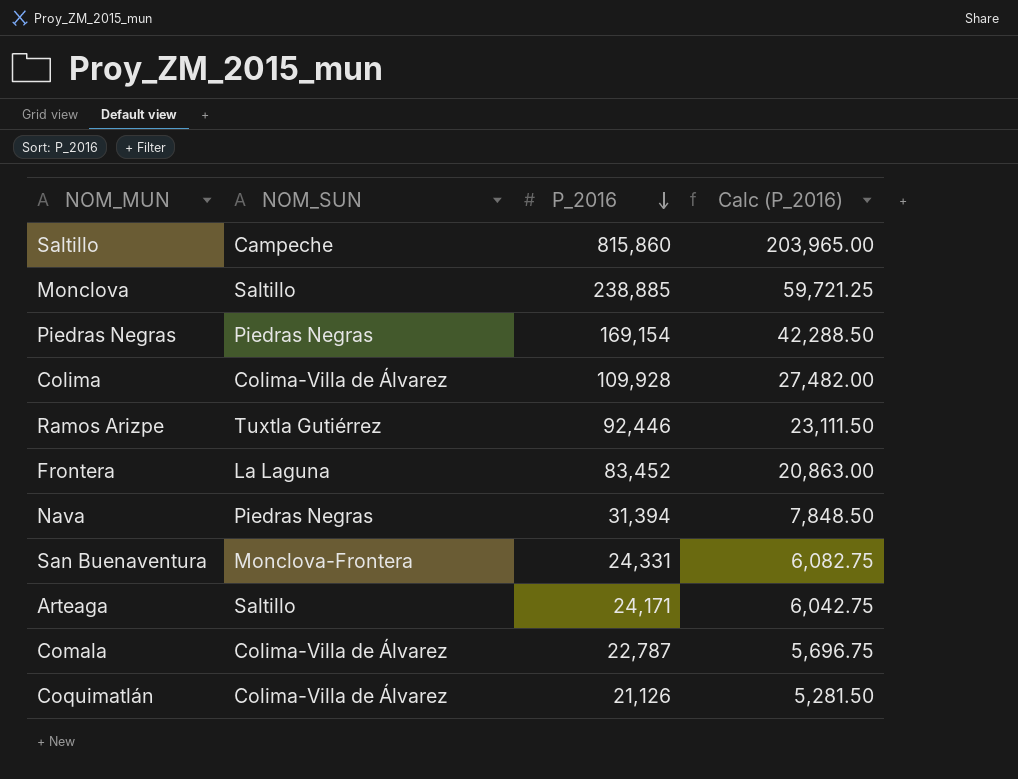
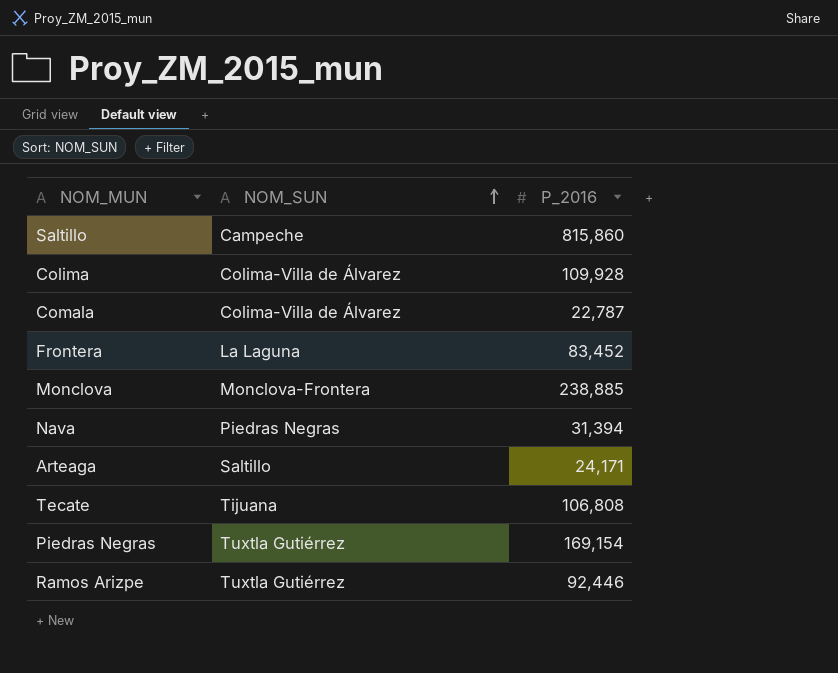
row order: P_2016 descending -> NOM_SUN ascending
column Calc (P_2016) | formula: [P_2016] * 0.25 -> none
row San Buenaventura: Monclova-Frontera | 24,331 | 6,082.75 -> none
row Coquimatlán: Colima-Villa de Álvarez | 21,126 | 5,281.50 -> none
Monclova | NOM_SUN: Saltillo -> Monclova-Frontera
row Tecate: none -> Tijuana | 106,808
Piedras Negras | NOM_SUN: Piedras Negras -> Tuxtla Gutiérrez

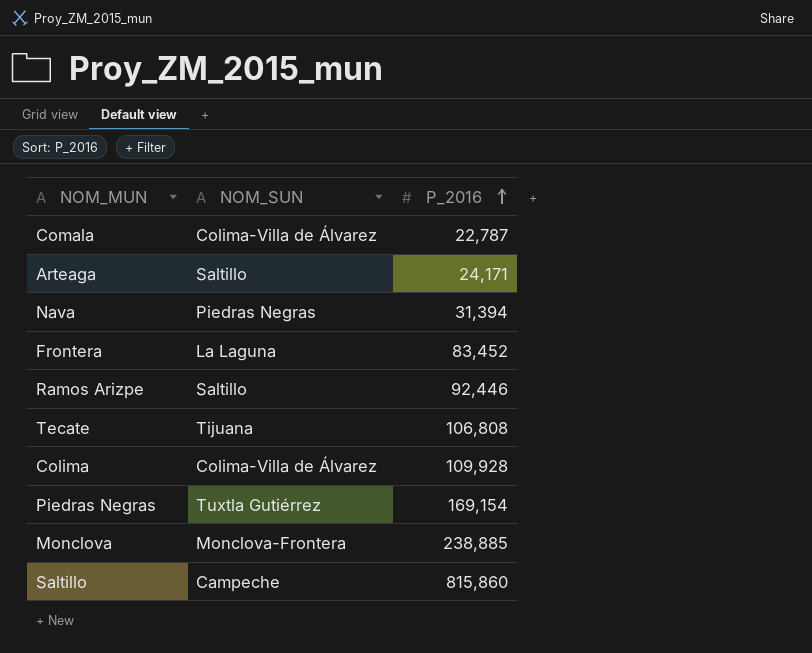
row order: NOM_SUN ascending -> P_2016 ascending
Ramos Arizpe | NOM_SUN: Tuxtla Gutiérrez -> Saltillo

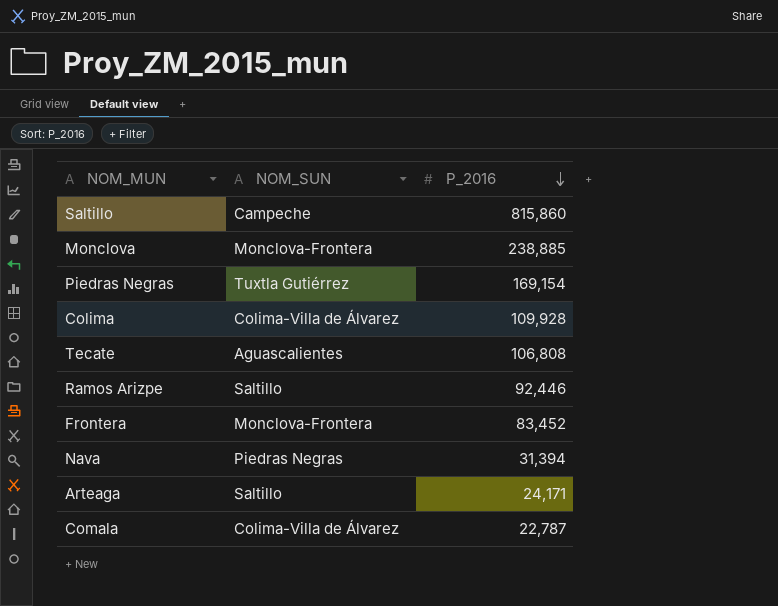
row order: P_2016 ascending -> P_2016 descending
Tecate | NOM_SUN: Tijuana -> Aguascalientes
Frontera | NOM_SUN: La Laguna -> Monclova-Frontera

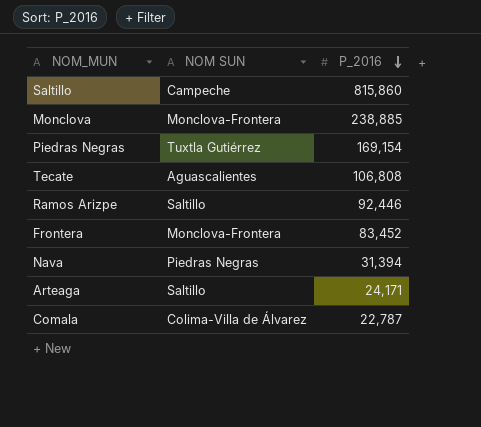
column name: NOM_SUN -> NOM SUN
row Colima: Colima-Villa de Álvarez | 109,928 -> none

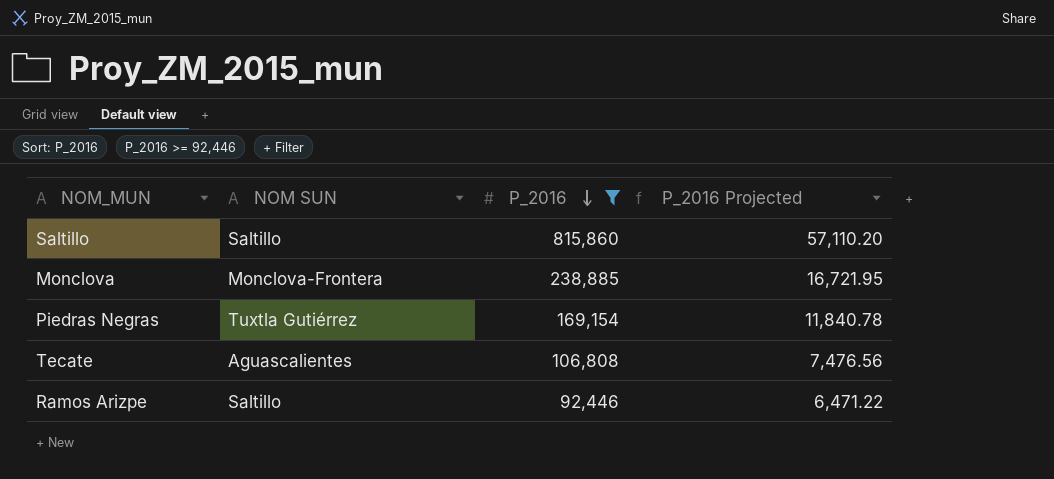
filter: none -> P_2016 >= 92,446
column P_2016 Projected | formula: none -> [P_2016] * 0.07
Saltillo | NOM SUN: Campeche -> Saltillo

